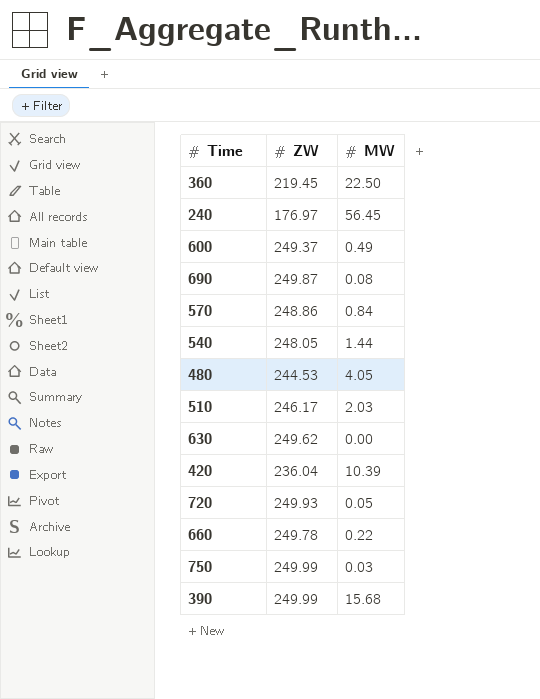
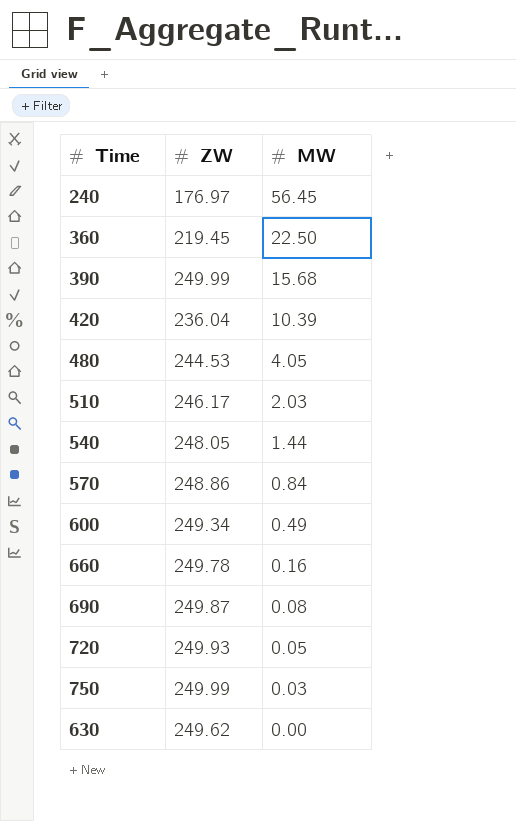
row order: none -> MW descending
600 | ZW: 249.37 -> 249.34
660 | MW: 0.22 -> 0.16

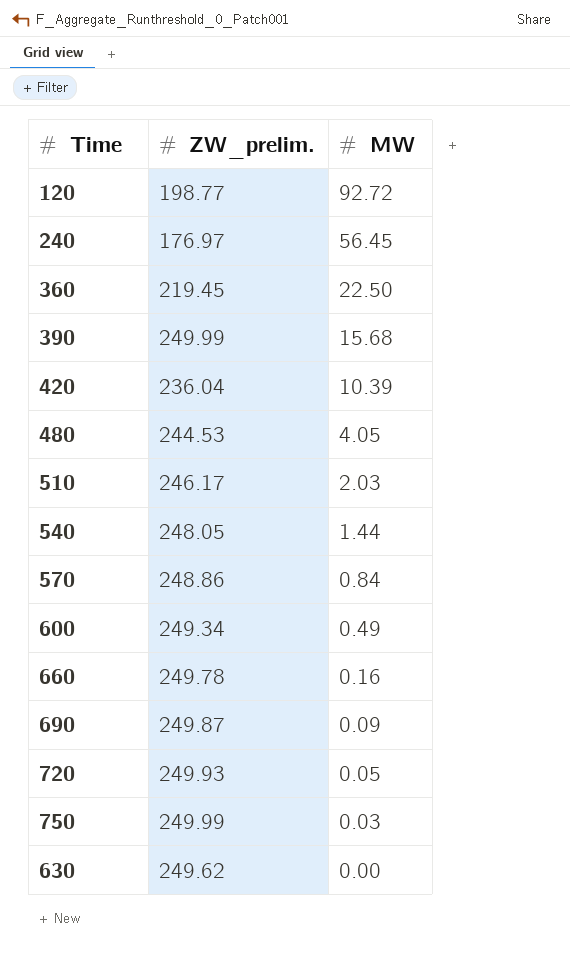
column name: ZW -> ZW_prelim.
row 120: none -> 198.77 | 92.72
690 | MW: 0.08 -> 0.09

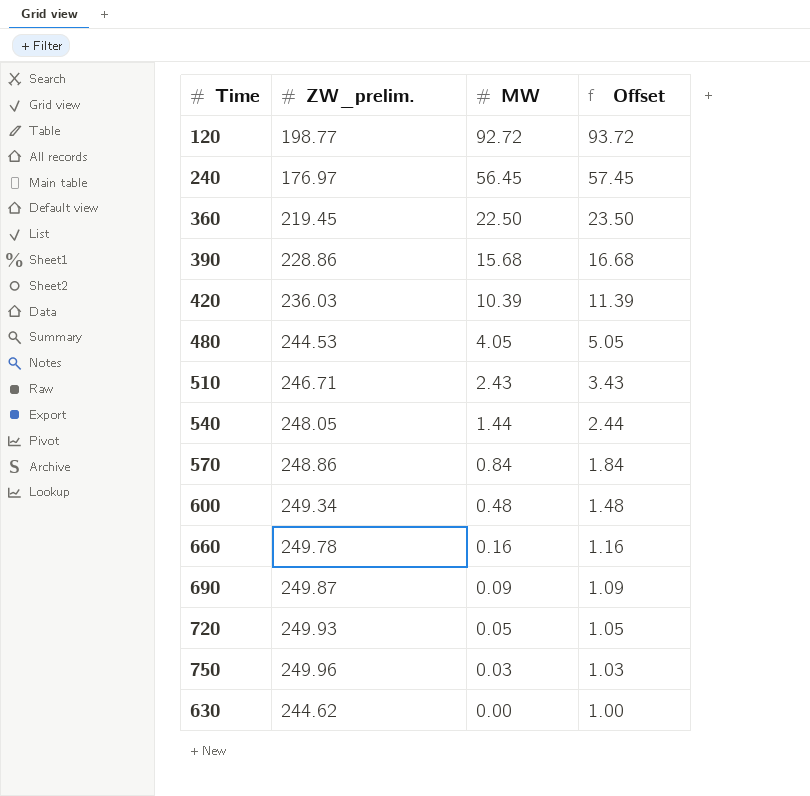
column Offset | formula: none -> [MW] + 1
390 | ZW_prelim.: 249.99 -> 228.86
420 | ZW_prelim.: 236.04 -> 236.03
510 | ZW_prelim.: 246.17 -> 246.71
510 | MW: 2.03 -> 2.43
600 | MW: 0.49 -> 0.48
750 | ZW_prelim.: 249.99 -> 249.96
630 | ZW_prelim.: 249.62 -> 244.62

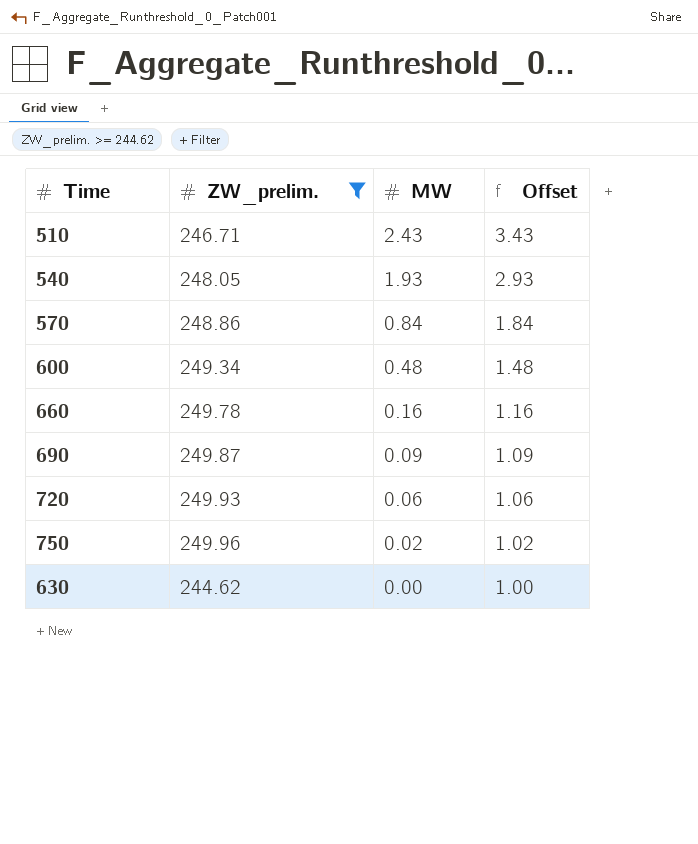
filter: none -> ZW_prelim. >= 244.62
540 | MW: 1.44 -> 1.93
540 | Offset: 2.44 -> 2.93
720 | MW: 0.05 -> 0.06
720 | Offset: 1.05 -> 1.06
750 | MW: 0.03 -> 0.02
750 | Offset: 1.03 -> 1.02

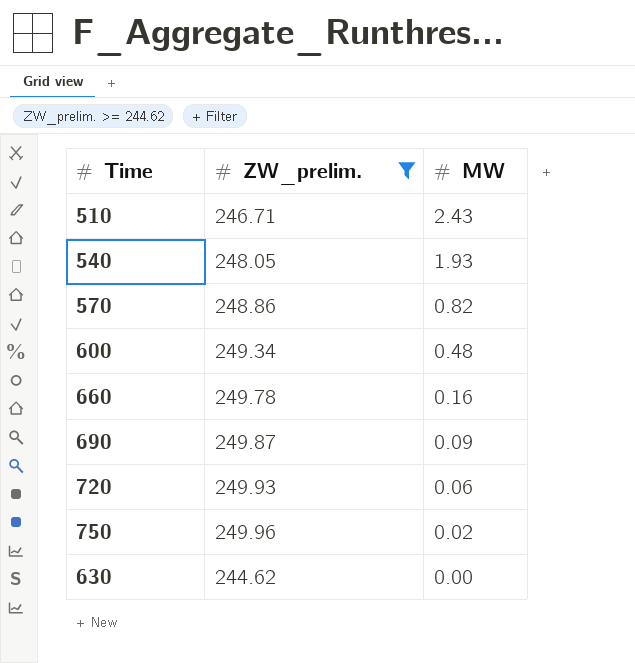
column Offset | formula: [MW] + 1 -> none
570 | MW: 0.84 -> 0.82

